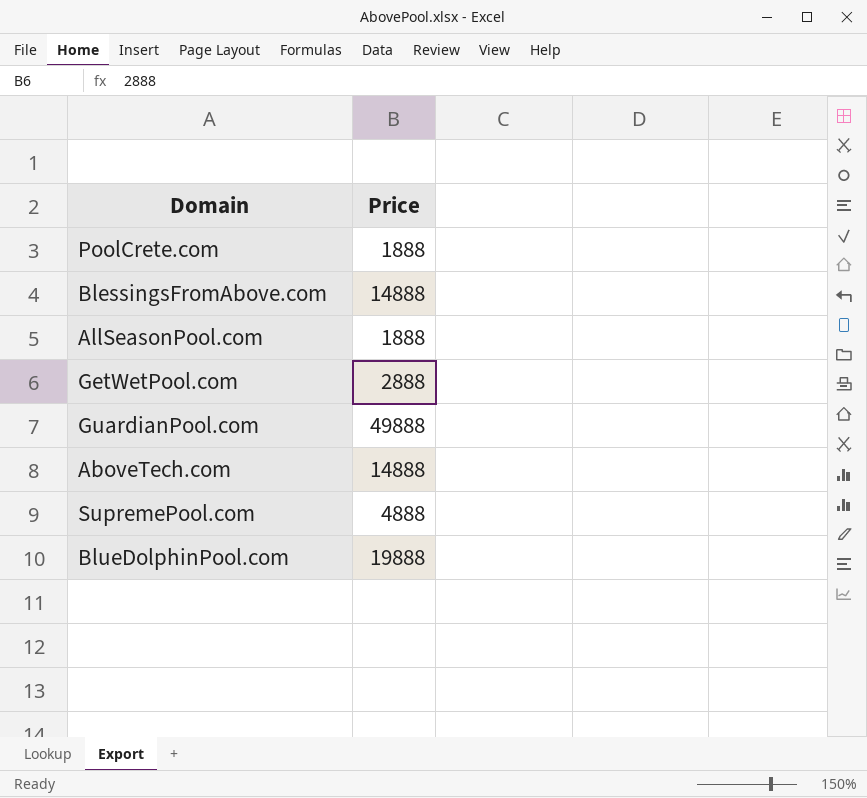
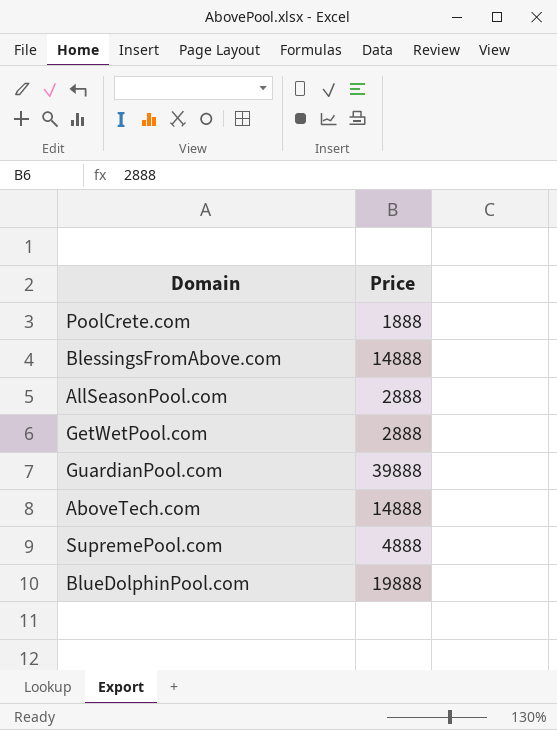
AllSeasonPool.com | Price: 1888 -> 2888
GuardianPool.com | Price: 49888 -> 39888

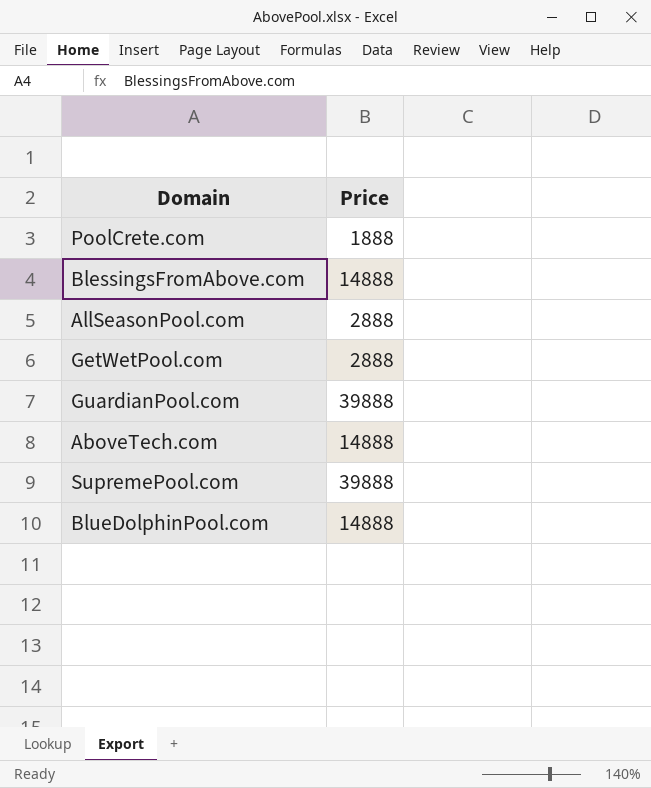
SupremePool.com | Price: 4888 -> 39888
BlueDolphinPool.com | Price: 19888 -> 14888

